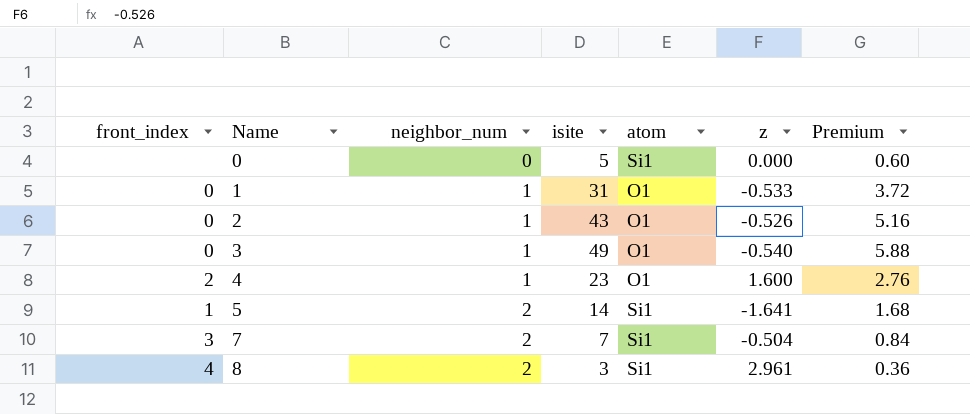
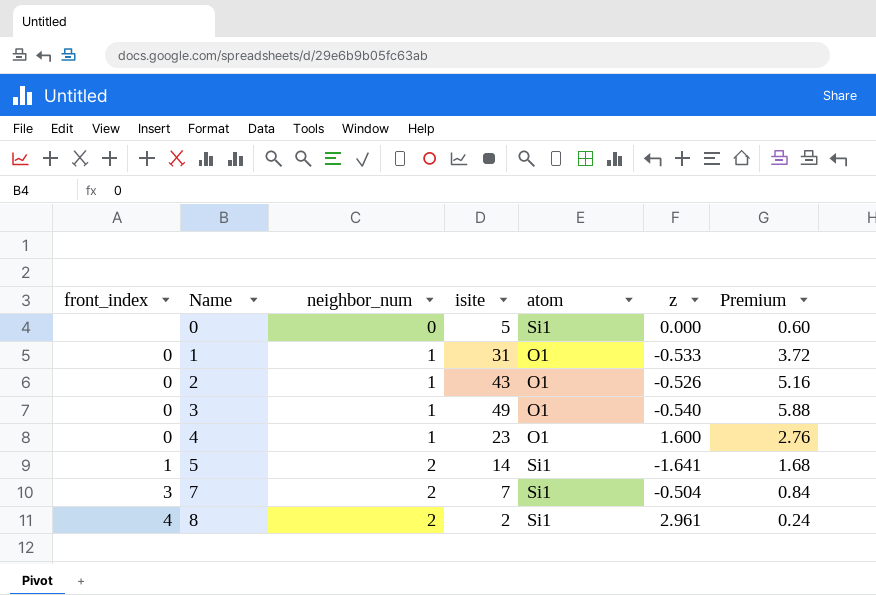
4 | front_index: 2 -> 0
8 | isite: 3 -> 2
8 | Premium: 0.36 -> 0.24

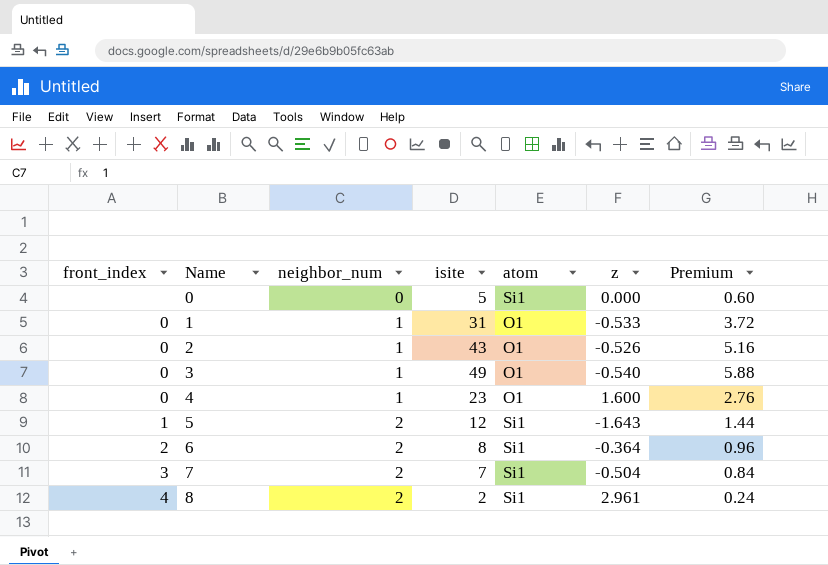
5 | isite: 14 -> 12
5 | z: -1.641 -> -1.643
5 | Premium: 1.68 -> 1.44
row 6: none -> 2 | 2 | 8 | Si1 | -0.364 | 0.96

